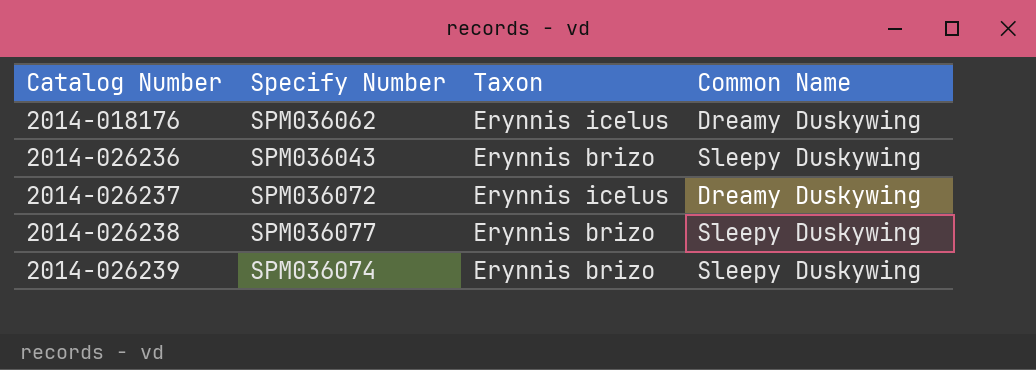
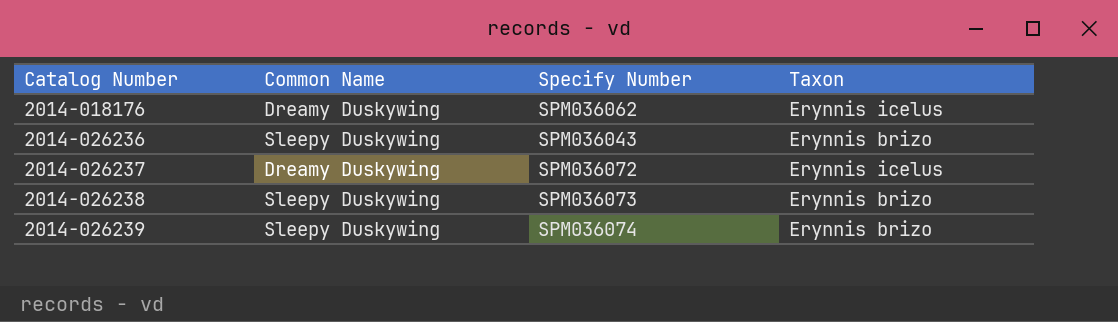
column Common Name | position: 4 -> 2
2014-026238 | Specify Number: SPM036077 -> SPM036073

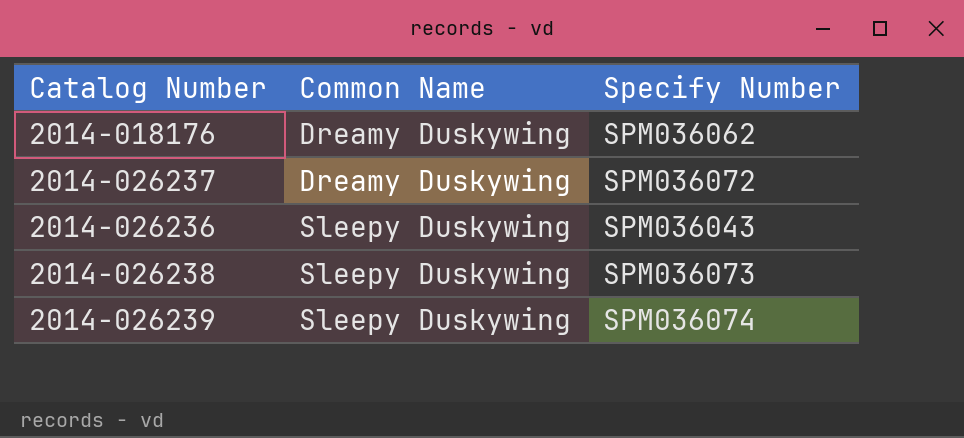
row order: Catalog Number ascending -> Common Name ascending
column Taxon | position: 4 -> none

